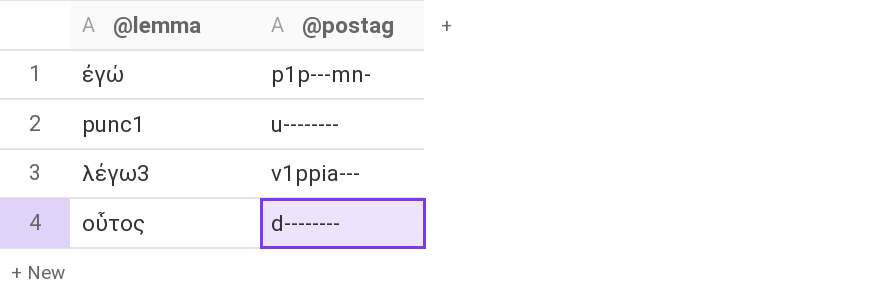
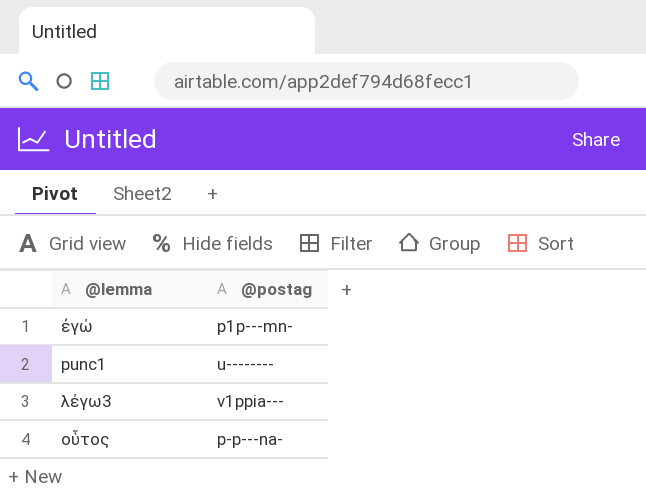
οὗτος | @postag: d-------- -> p-p---na-

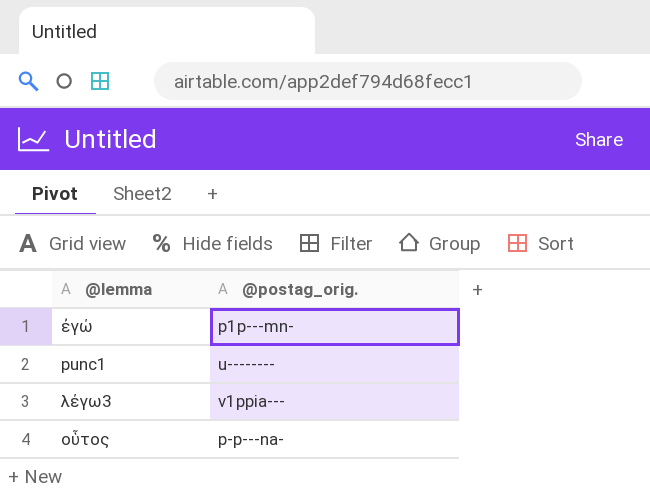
column name: @postag -> @postag_orig.

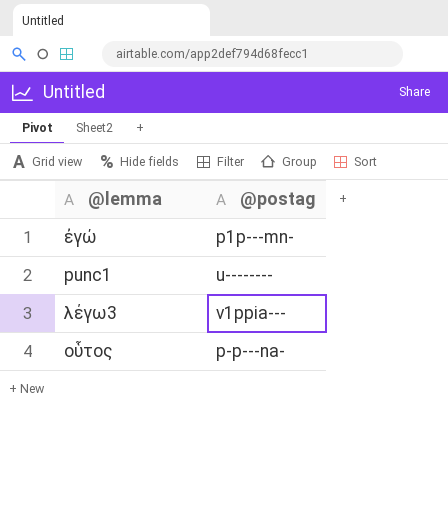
column name: @postag_orig. -> @postag

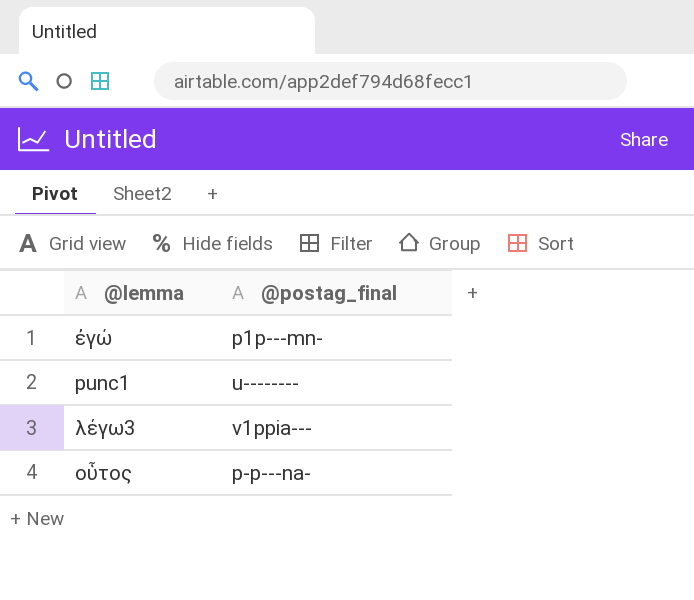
column name: @postag -> @postag_final

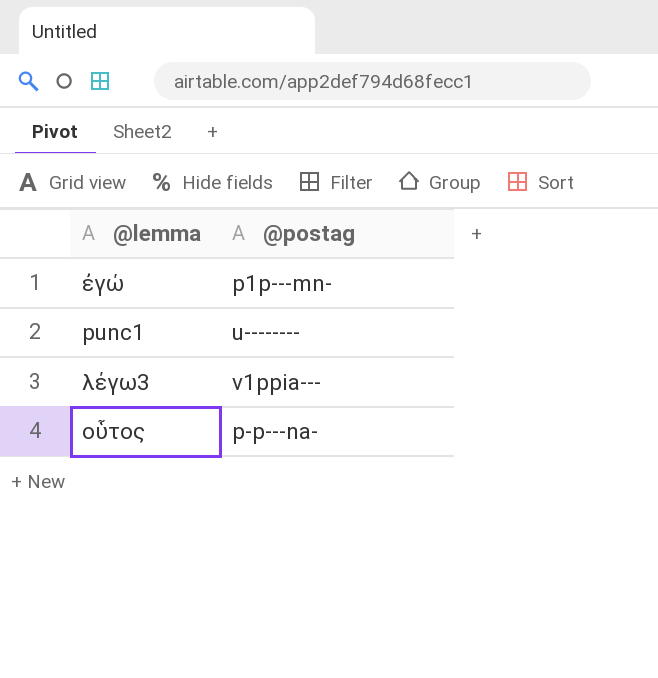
column name: @postag_final -> @postag

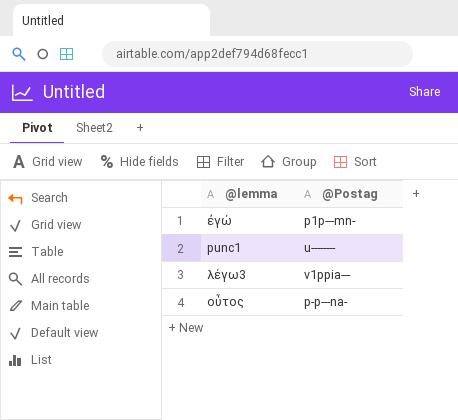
column name: @postag -> @Postag

